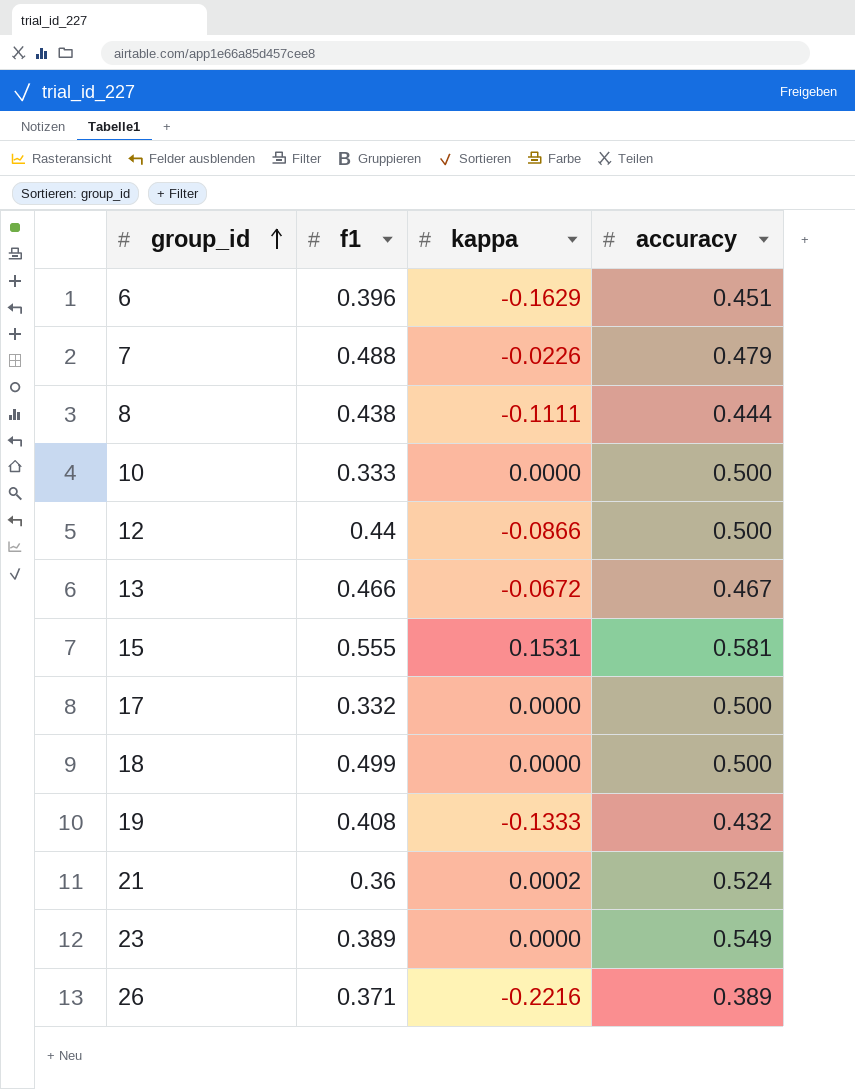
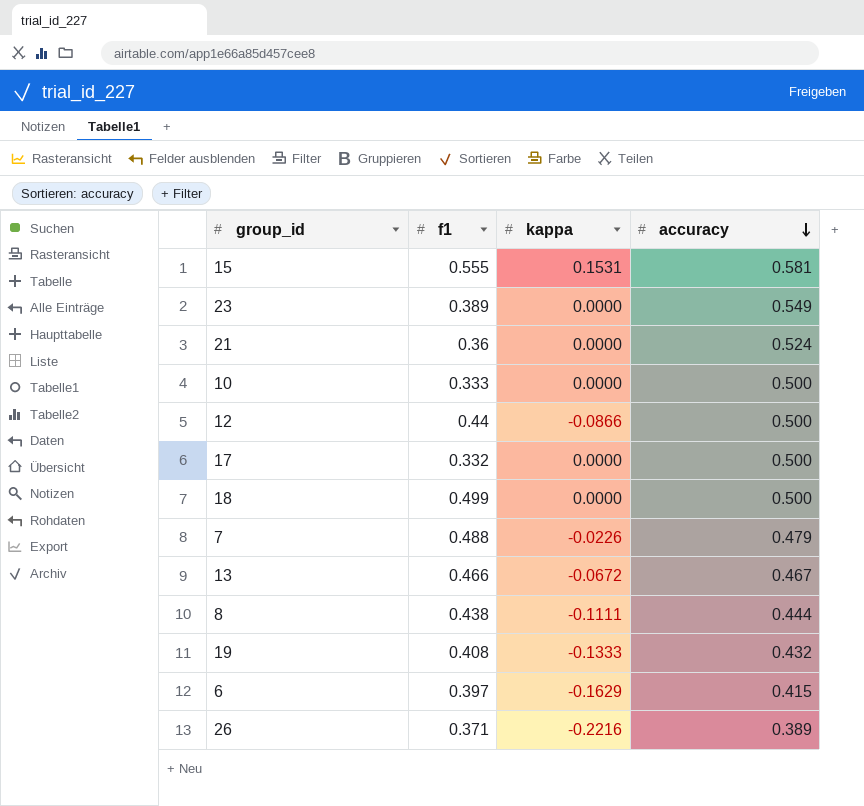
row order: group_id ascending -> accuracy descending
21 | kappa: 0.0002 -> 0.0000
6 | f1: 0.396 -> 0.397
6 | accuracy: 0.451 -> 0.415

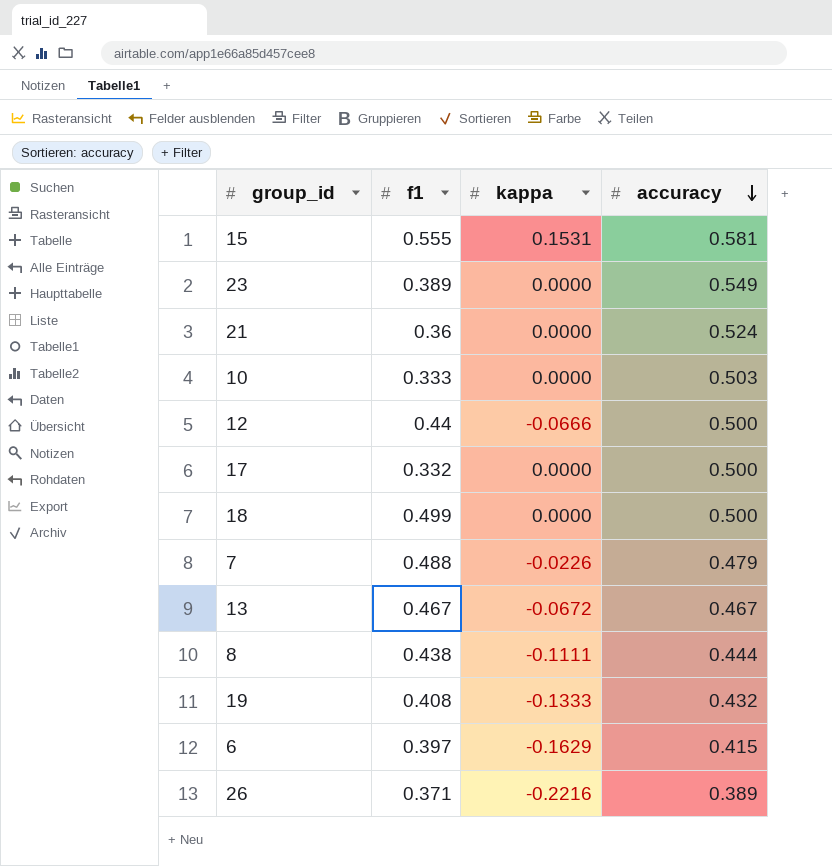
10 | accuracy: 0.500 -> 0.503
12 | kappa: -0.0866 -> -0.0666
13 | f1: 0.466 -> 0.467

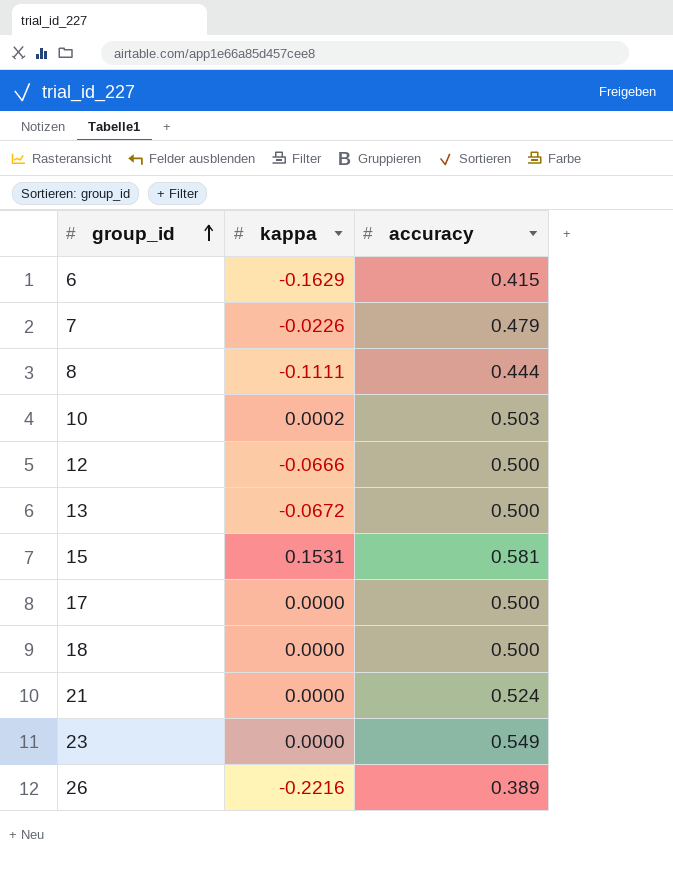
row order: accuracy descending -> group_id ascending
column f1 | position: 2 -> none
row 19: 0.408 | -0.1333 | 0.432 -> none
10 | kappa: 0.0000 -> 0.0002
13 | accuracy: 0.467 -> 0.500

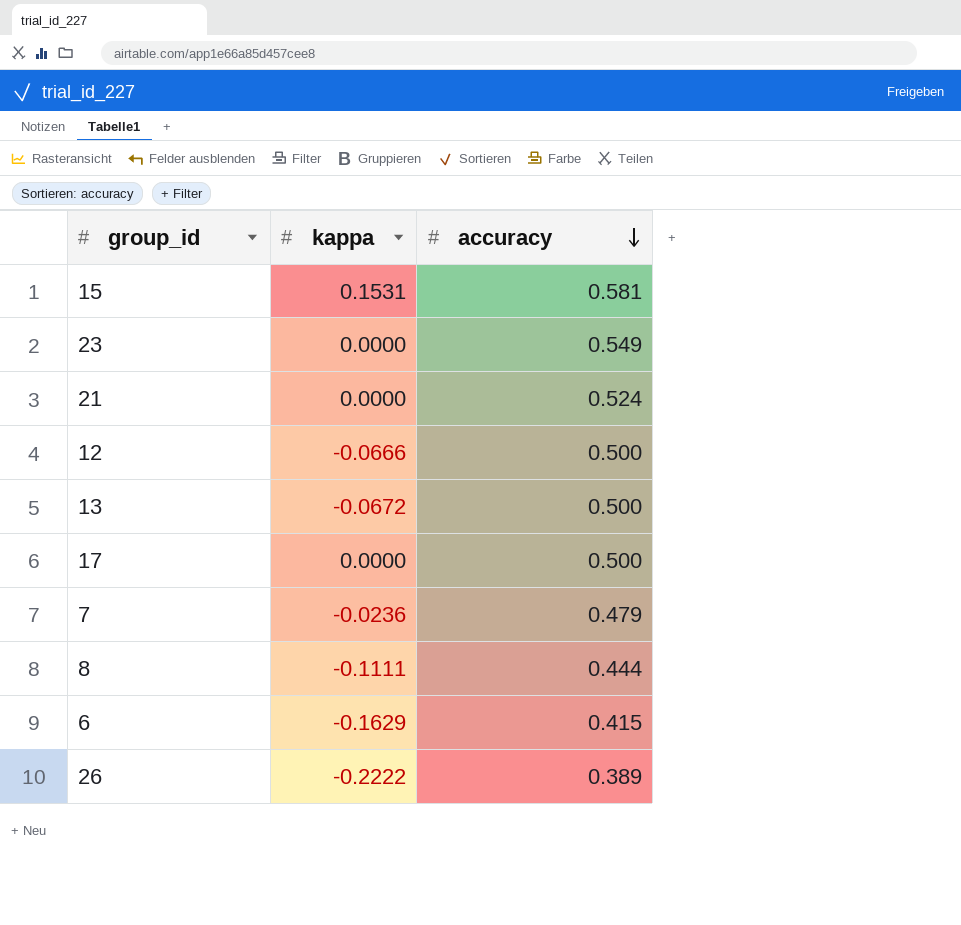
row order: group_id ascending -> accuracy descending
row 10: 0.0002 | 0.503 -> none
row 18: 0.0000 | 0.500 -> none
7 | kappa: -0.0226 -> -0.0236
26 | kappa: -0.2216 -> -0.2222

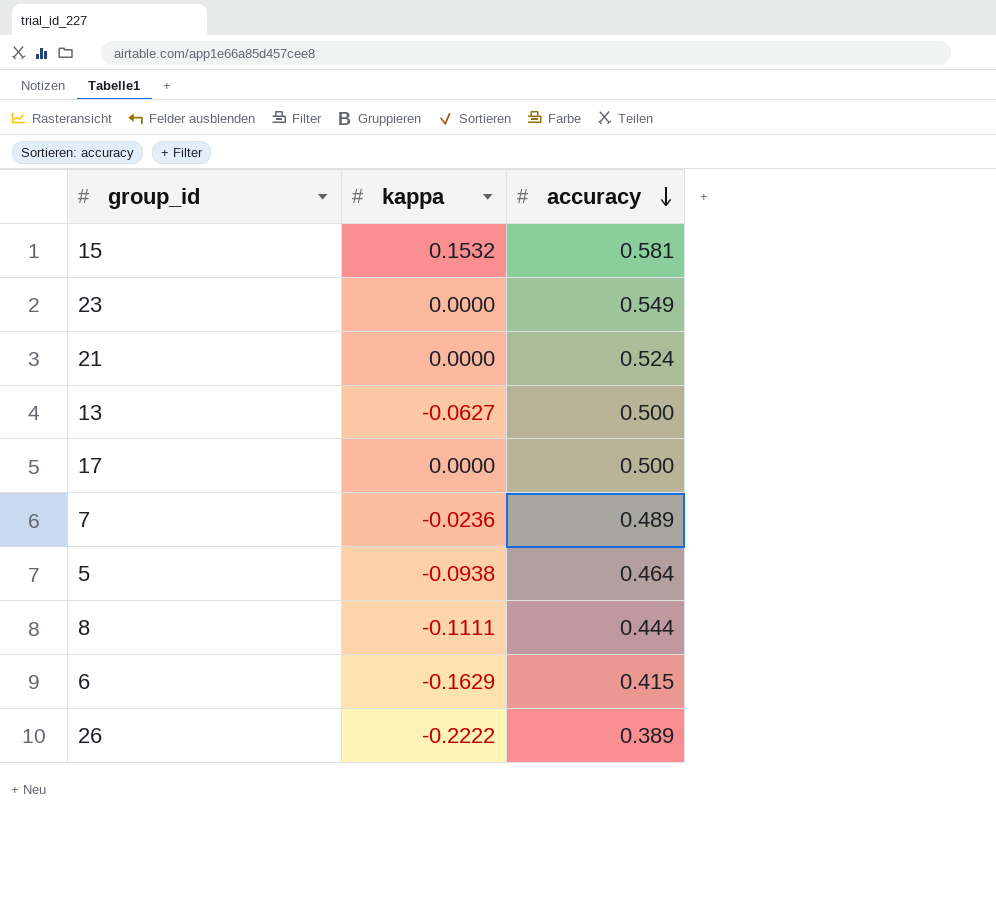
row 12: -0.0666 | 0.500 -> none
15 | kappa: 0.1531 -> 0.1532
13 | kappa: -0.0672 -> -0.0627
7 | accuracy: 0.479 -> 0.489
row 5: none -> -0.0938 | 0.464

